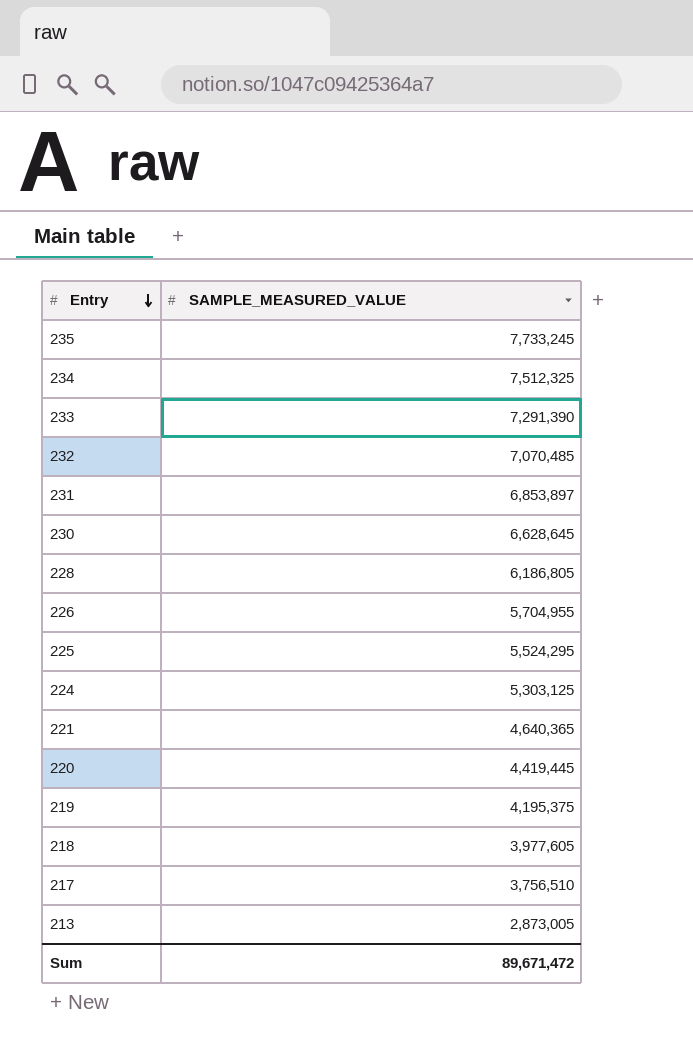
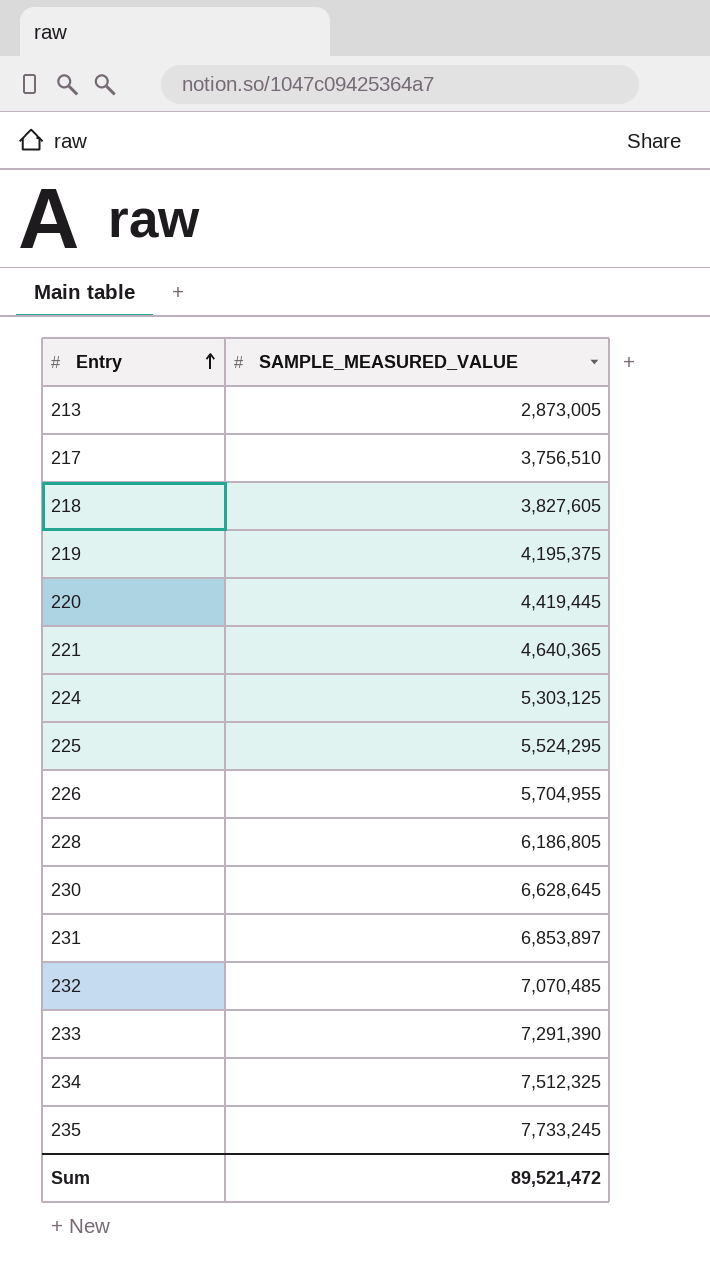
row order: Entry descending -> Entry ascending
218 | SAMPLE_MEASURED_VALUE: 3,977,605 -> 3,827,605
Sum | SAMPLE_MEASURED_VALUE: 89,671,472 -> 89,521,472

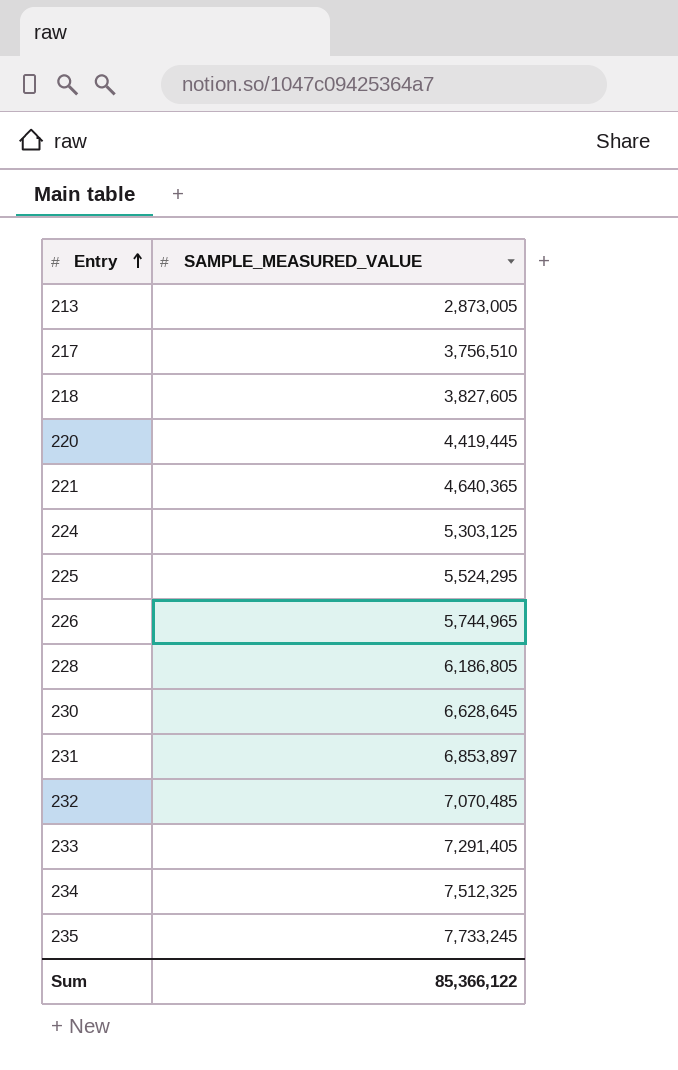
row 219: 4,195,375 -> none
226 | SAMPLE_MEASURED_VALUE: 5,704,955 -> 5,744,965
233 | SAMPLE_MEASURED_VALUE: 7,291,390 -> 7,291,405
Sum | SAMPLE_MEASURED_VALUE: 89,521,472 -> 85,366,122

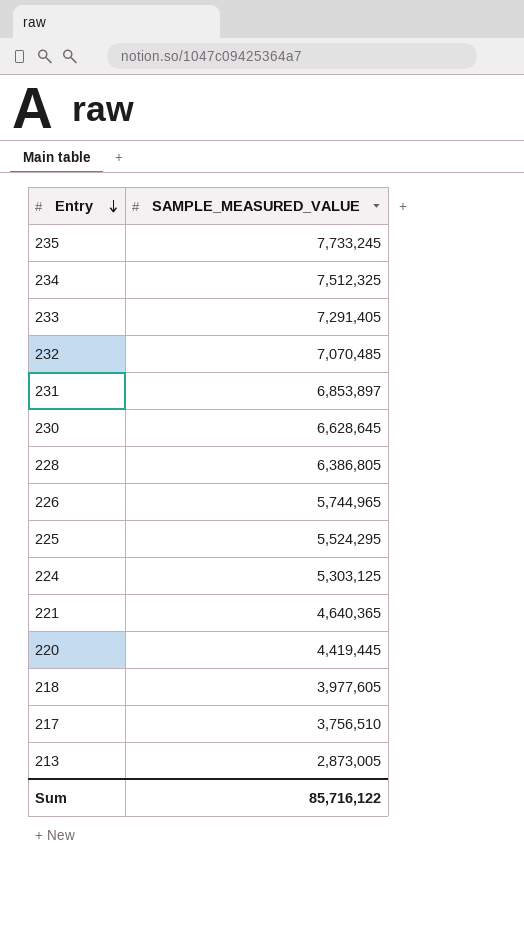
row order: Entry ascending -> Entry descending
228 | SAMPLE_MEASURED_VALUE: 6,186,805 -> 6,386,805
218 | SAMPLE_MEASURED_VALUE: 3,827,605 -> 3,977,605
Sum | SAMPLE_MEASURED_VALUE: 85,366,122 -> 85,716,122

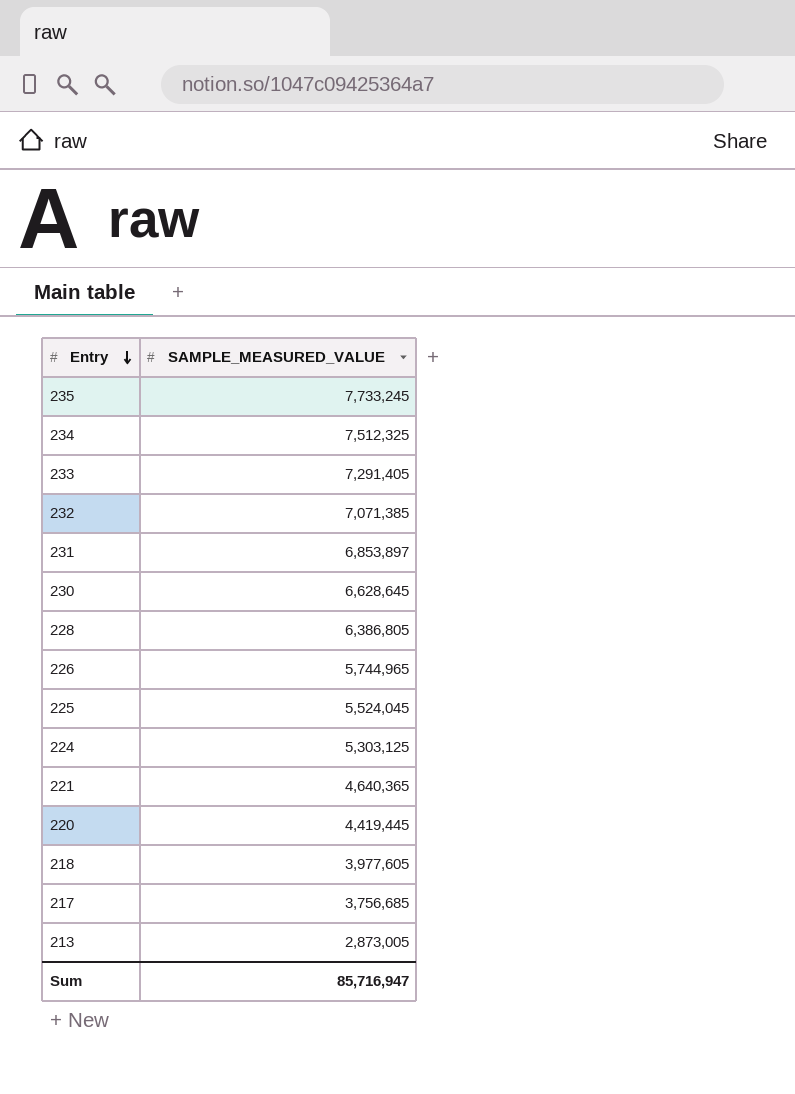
232 | SAMPLE_MEASURED_VALUE: 7,070,485 -> 7,071,385
225 | SAMPLE_MEASURED_VALUE: 5,524,295 -> 5,524,045
217 | SAMPLE_MEASURED_VALUE: 3,756,510 -> 3,756,685
Sum | SAMPLE_MEASURED_VALUE: 85,716,122 -> 85,716,947

